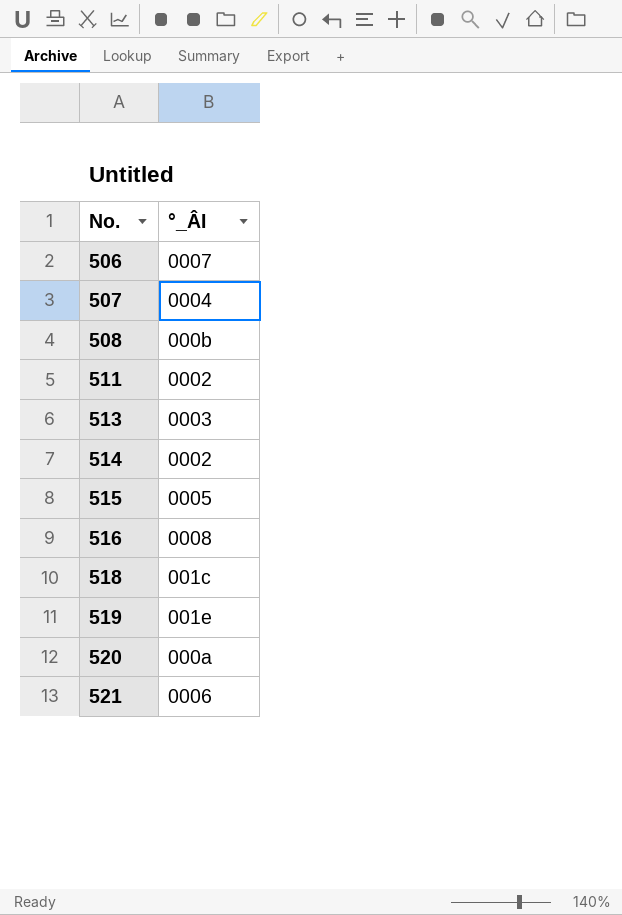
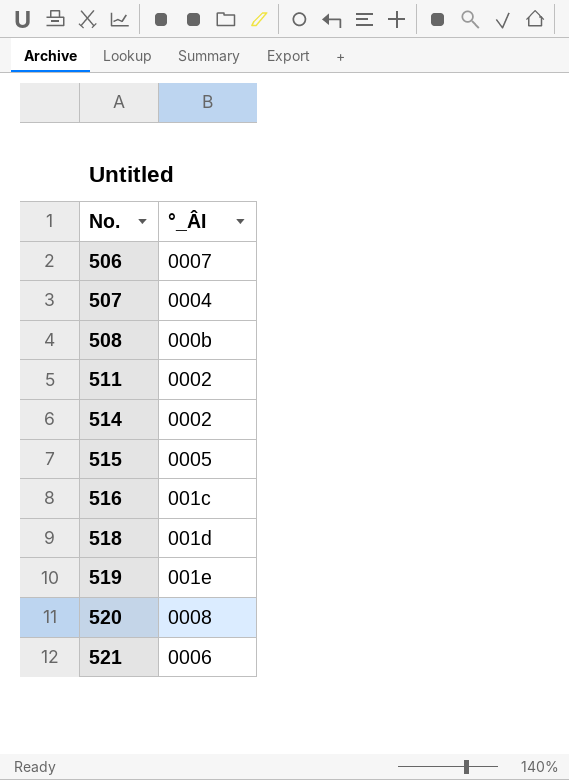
row 513: 0003 -> none
516 | °_ÂI: 0008 -> 001c
518 | °_ÂI: 001c -> 001d
520 | °_ÂI: 000a -> 0008

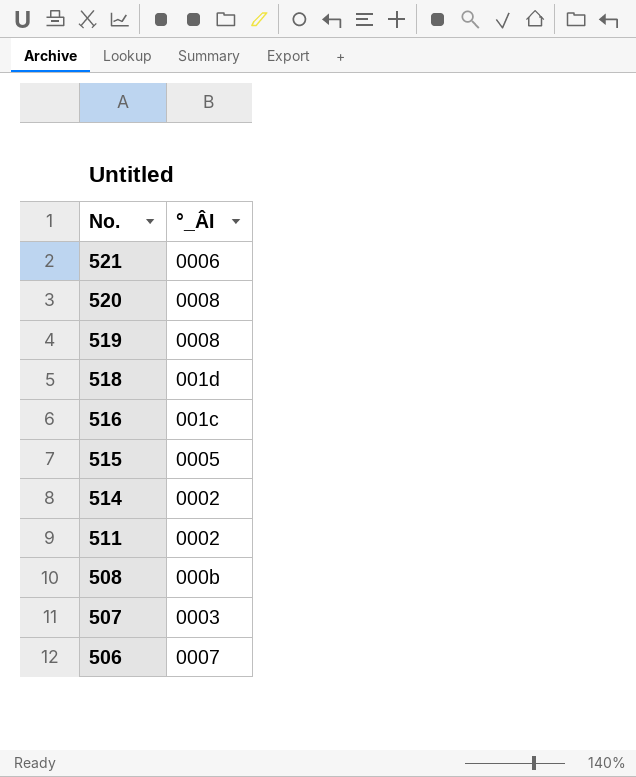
row order: No. ascending -> No. descending
519 | °_ÂI: 001e -> 0008
507 | °_ÂI: 0004 -> 0003

